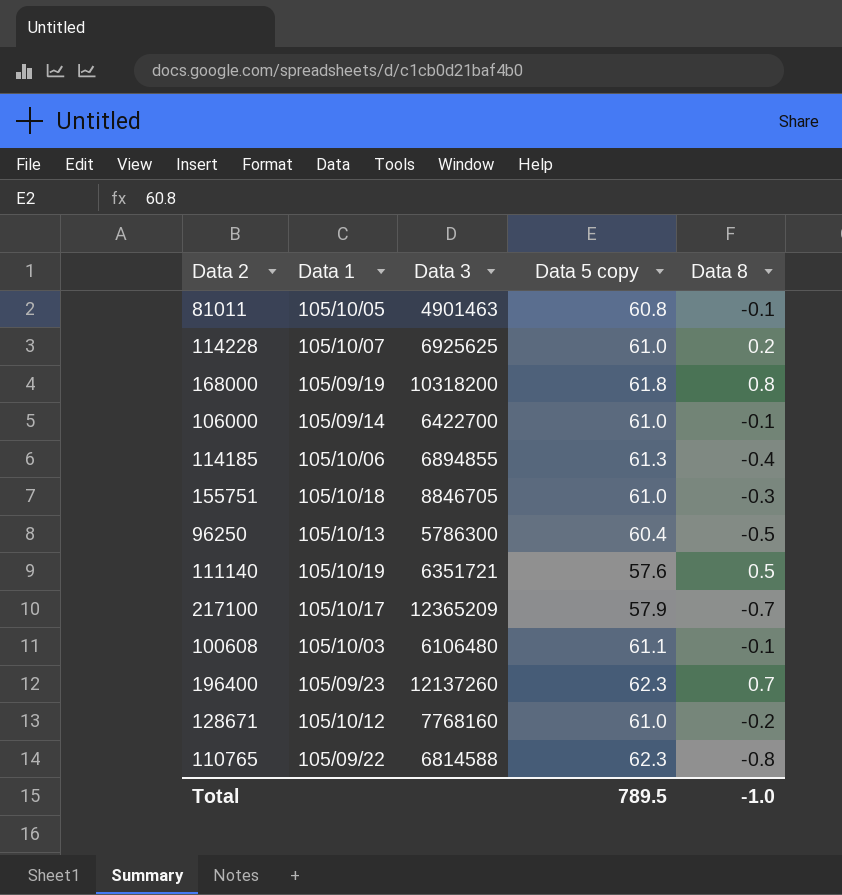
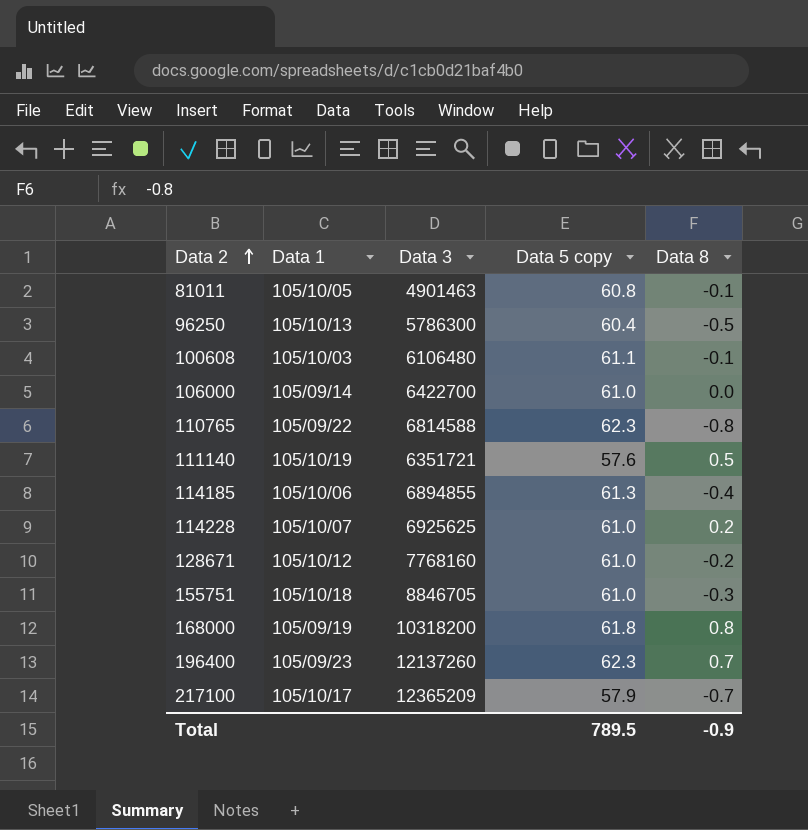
row order: none -> Data 2 ascending
106000 | Data 8: -0.1 -> 0.0
Total | Data 8: -1.0 -> -0.9

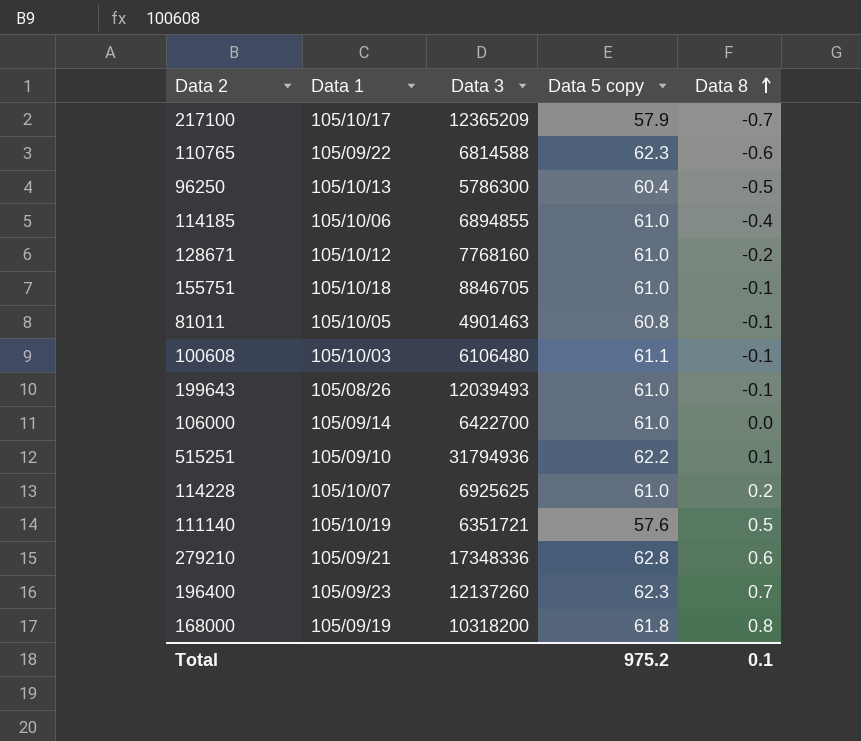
row order: Data 2 ascending -> Data 8 ascending
110765 | Data 8: -0.8 -> -0.6
114185 | Data 5 copy: 61.3 -> 61.0
155751 | Data 8: -0.3 -> -0.1
row 199643: none -> 105/08/26 | 12039493 | 61.0 | -0.1
row 515251: none -> 105/09/10 | 31794936 | 62.2 | 0.1
row 279210: none -> 105/09/21 | 17348336 | 62.8 | 0.6
Total | Data 5 copy: 789.5 -> 975.2
Total | Data 8: -0.9 -> 0.1

